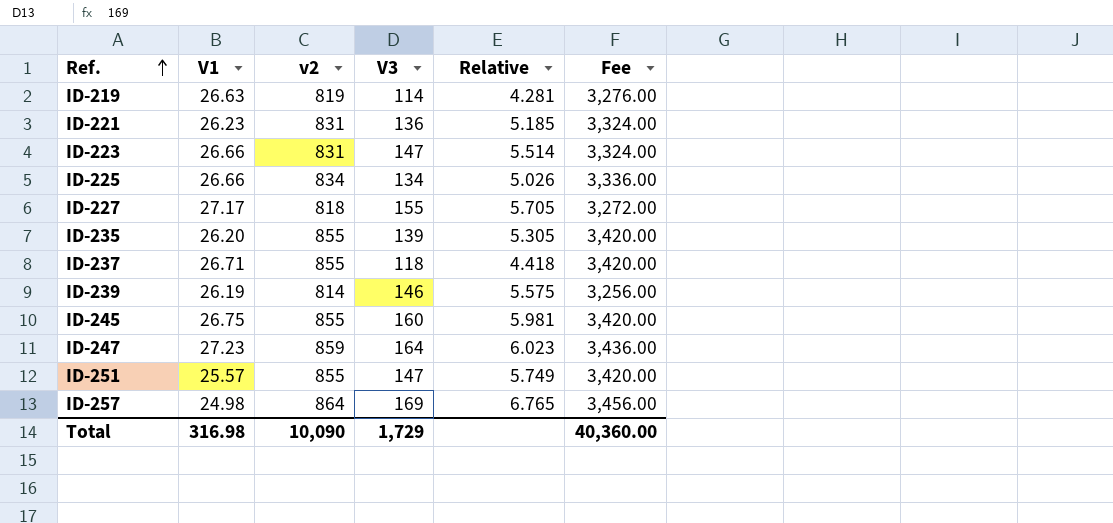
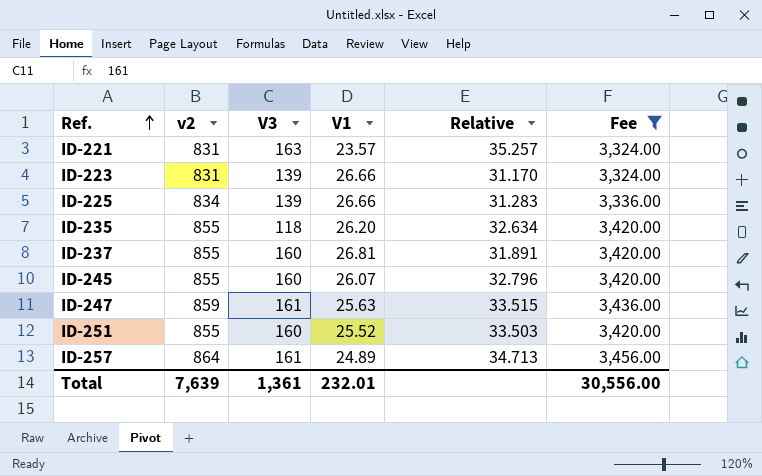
filter: none -> Fee >= 3,324.00
column V1 | position: 2 -> 4
column Relative | formula: [V3] / [V1] -> [v2] / [V1]
ID-221 | V3: 136 -> 163
ID-221 | V1: 26.23 -> 23.57
ID-223 | V3: 147 -> 139
ID-225 | V3: 134 -> 139
ID-235 | V3: 139 -> 118
ID-237 | V3: 118 -> 160
ID-237 | V1: 26.71 -> 26.81
ID-245 | V1: 26.75 -> 26.07
ID-247 | V3: 164 -> 161
ID-247 | V1: 27.23 -> 25.63
ID-251 | V3: 147 -> 160
ID-251 | V1: 25.57 -> 25.52
ID-257 | V3: 169 -> 161
ID-257 | V1: 24.98 -> 24.89
Total | v2: 10,090 -> 7,639
Total | V3: 1,729 -> 1,361
Total | V1: 316.98 -> 232.01
Total | Fee: 40,360.00 -> 30,556.00

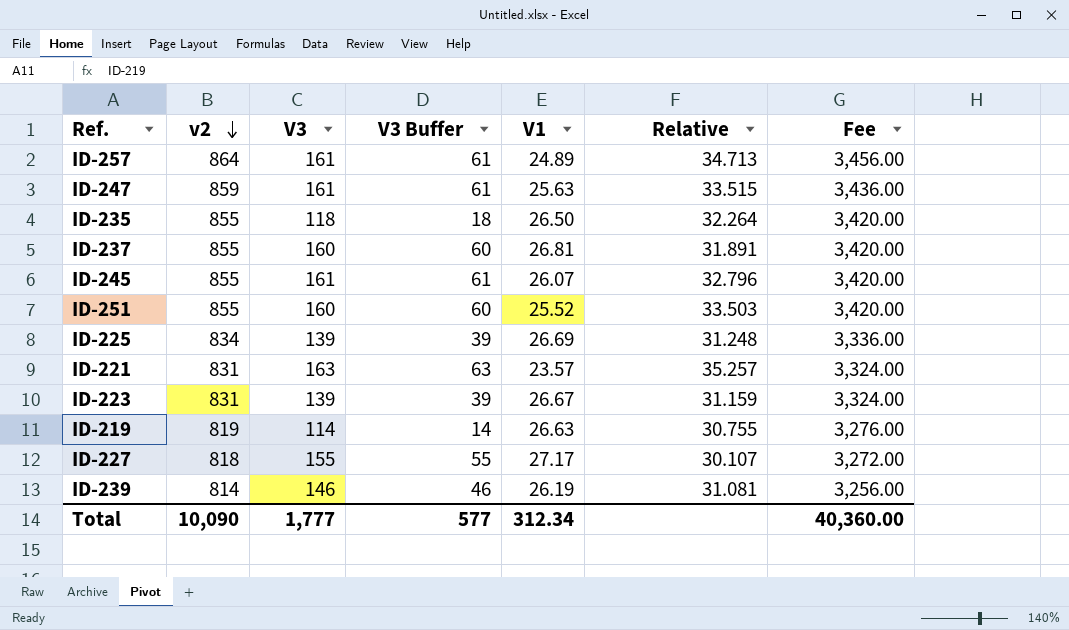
filter: Fee >= 3,324.00 -> none
row order: Ref. ascending -> v2 descending
column V3 Buffer | formula: none -> [V3] - 100
ID-235 | V1: 26.20 -> 26.50
ID-235 | Relative: 32.634 -> 32.264
ID-245 | V3: 160 -> 161
ID-225 | V1: 26.66 -> 26.69
ID-225 | Relative: 31.283 -> 31.248
ID-223 | V1: 26.66 -> 26.67
ID-223 | Relative: 31.170 -> 31.159
Total | v2: 7,639 -> 10,090
Total | V3: 1,361 -> 1,777
Total | V1: 232.01 -> 312.34
Total | Fee: 30,556.00 -> 40,360.00

